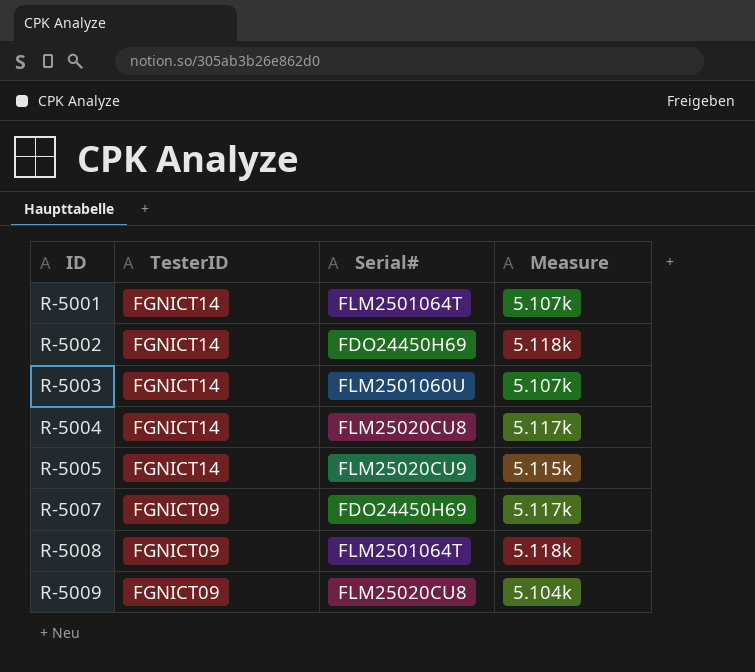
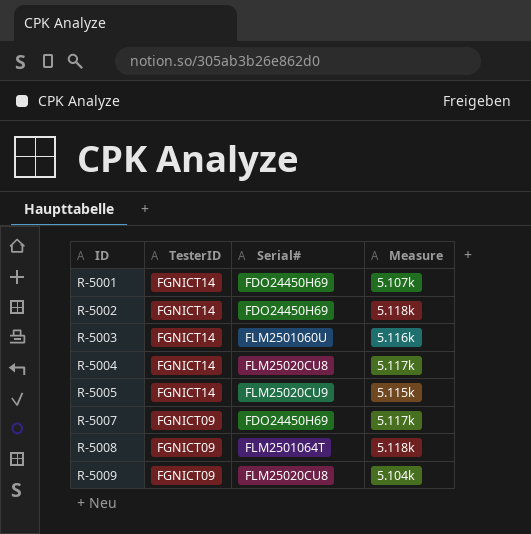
R-5001 | Serial#: FLM2501064T -> FDO24450H69
R-5003 | Measure: 5.107k -> 5.116k

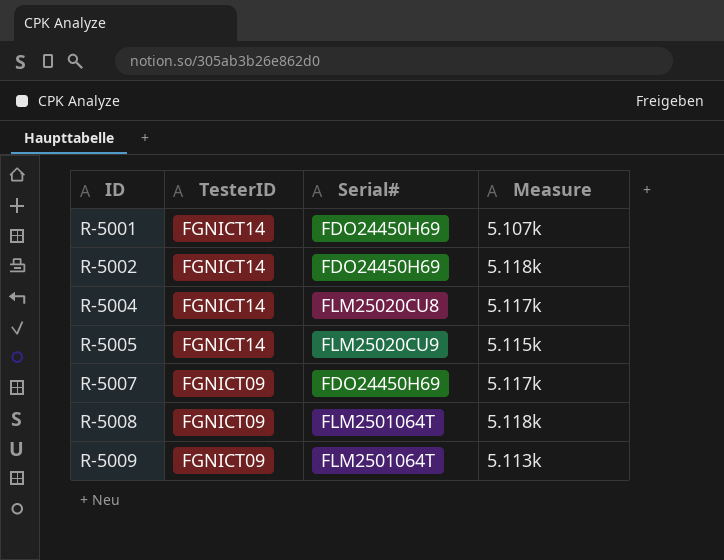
row R-5003: FGNICT14 | FLM2501060U | 5.116k -> none
R-5009 | Serial#: FLM25020CU8 -> FLM2501064T
R-5009 | Measure: 5.104k -> 5.113k

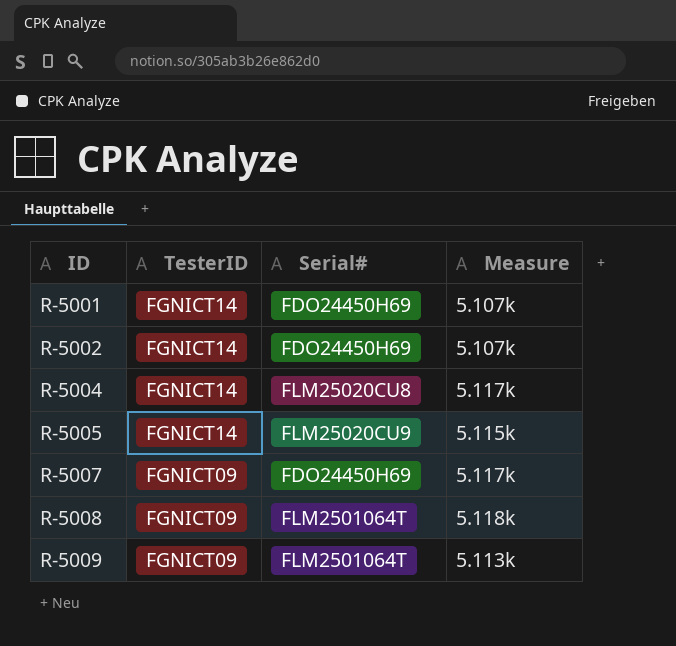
R-5002 | Measure: 5.118k -> 5.107k

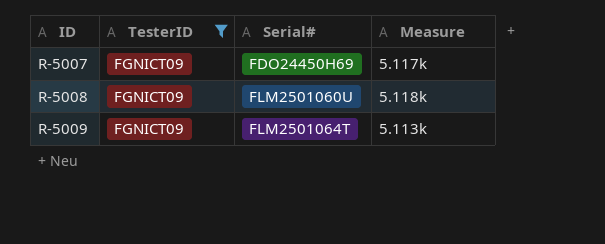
filter: none -> TesterID = FGNICT09
R-5008 | Serial#: FLM2501064T -> FLM2501060U

